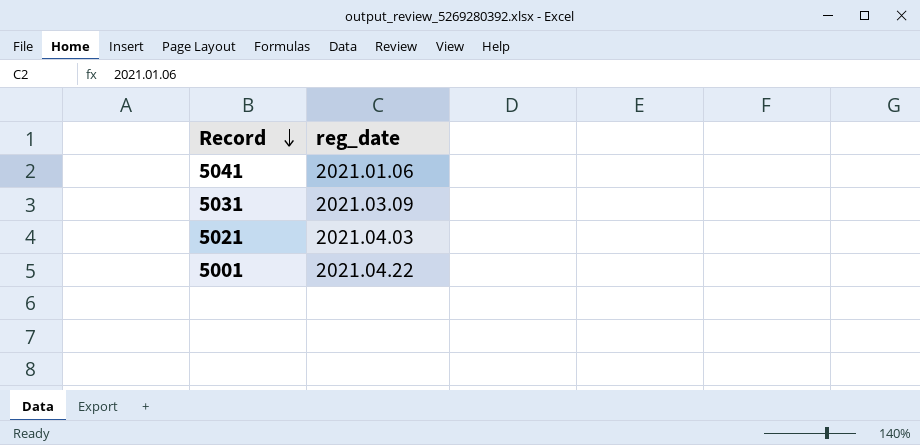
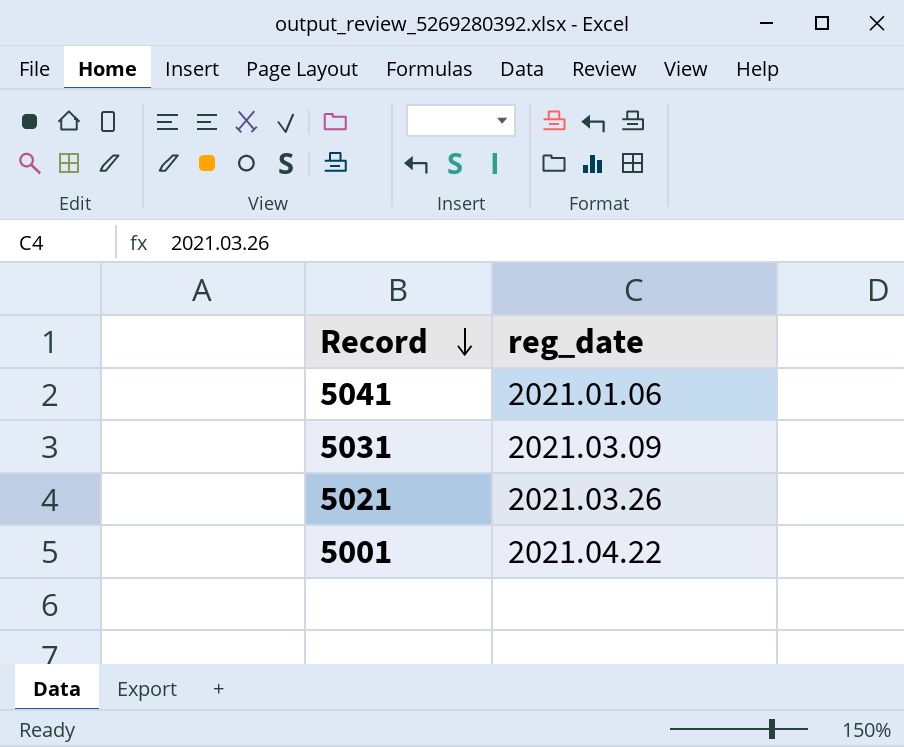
5021 | reg_date: 2021.04.03 -> 2021.03.26

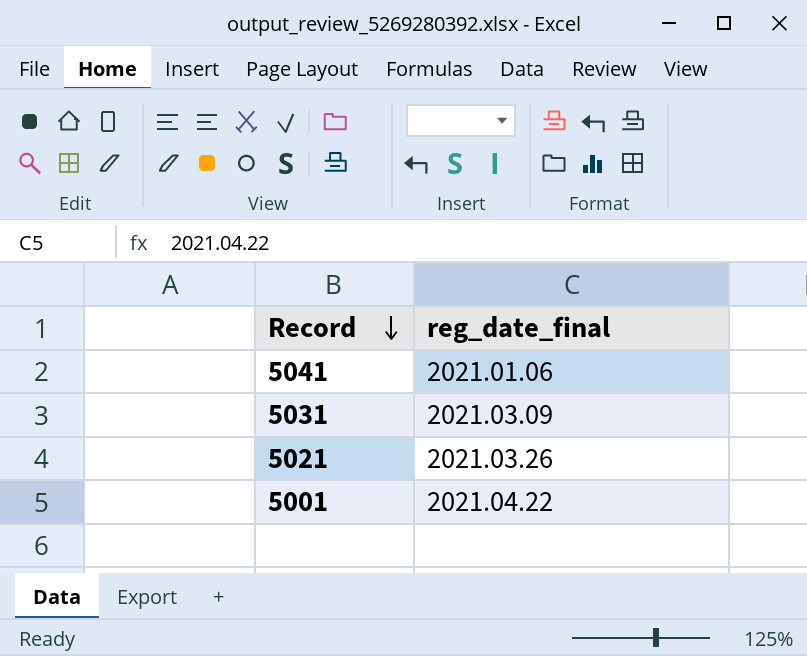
column name: reg_date -> reg_date_final

